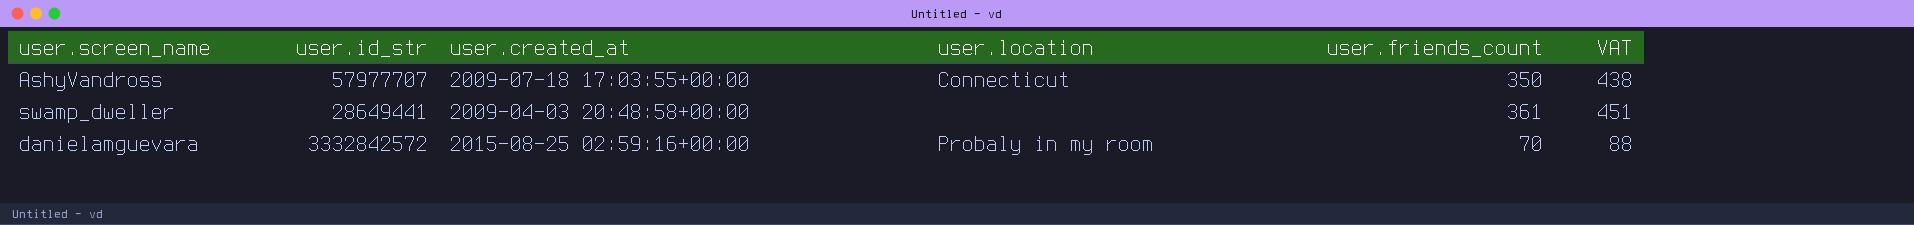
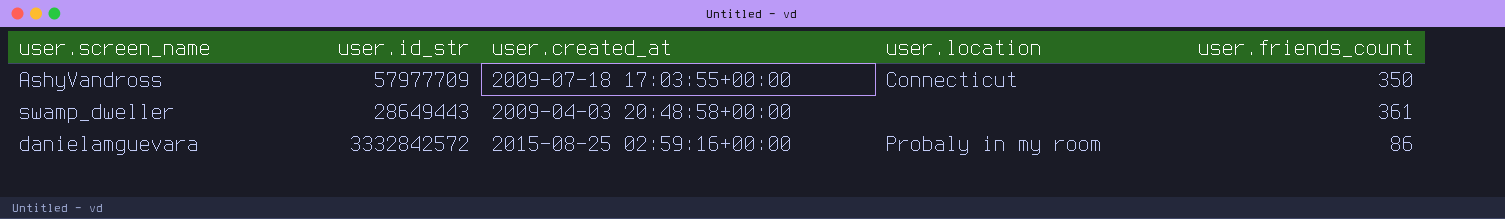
column VAT | formula: [user.friends_count] * 1.25 -> none
AshyVandross | user.id_str: 57977707 -> 57977709
swamp_dweller | user.id_str: 28649441 -> 28649443
danielamguevara | user.friends_count: 70 -> 86

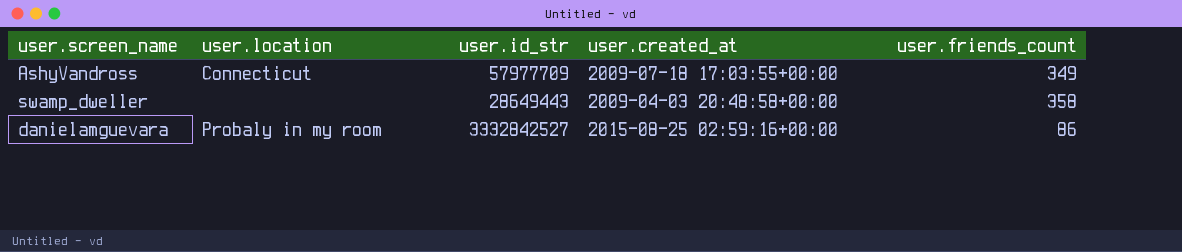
column user.location | position: 4 -> 2
AshyVandross | user.friends_count: 350 -> 349
swamp_dweller | user.friends_count: 361 -> 358
danielamguevara | user.id_str: 3332842572 -> 3332842527

